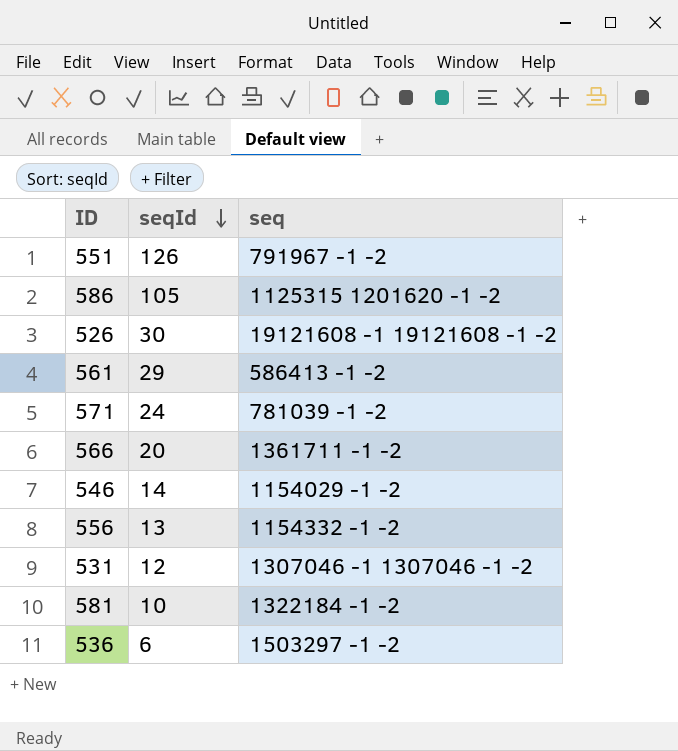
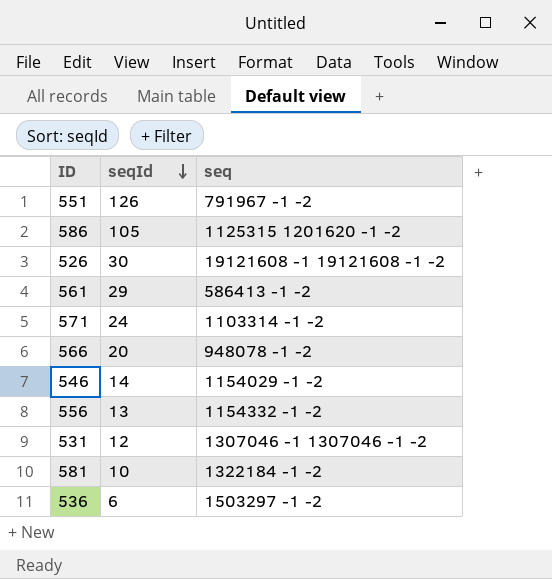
571 | seq: 781039 -1 -2 -> 1103314 -1 -2
566 | seq: 1361711 -1 -2 -> 948078 -1 -2

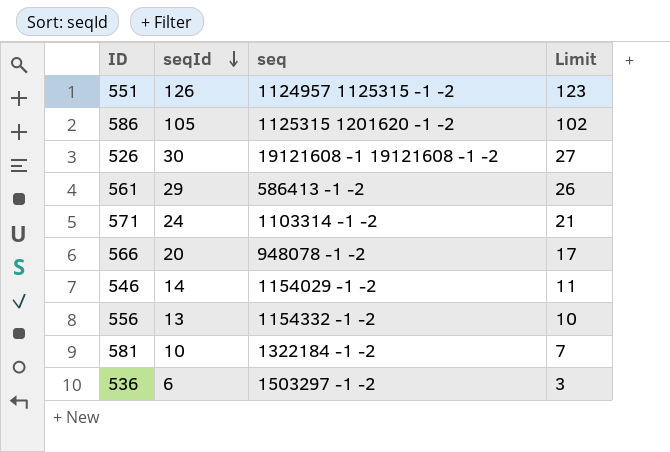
column Limit | formula: none -> [seqId] - 3
row 531: 12 | 1307046 -1 1307046 -1 -2 -> none
551 | seq: 791967 -1 -2 -> 1124957 1125315 -1 -2

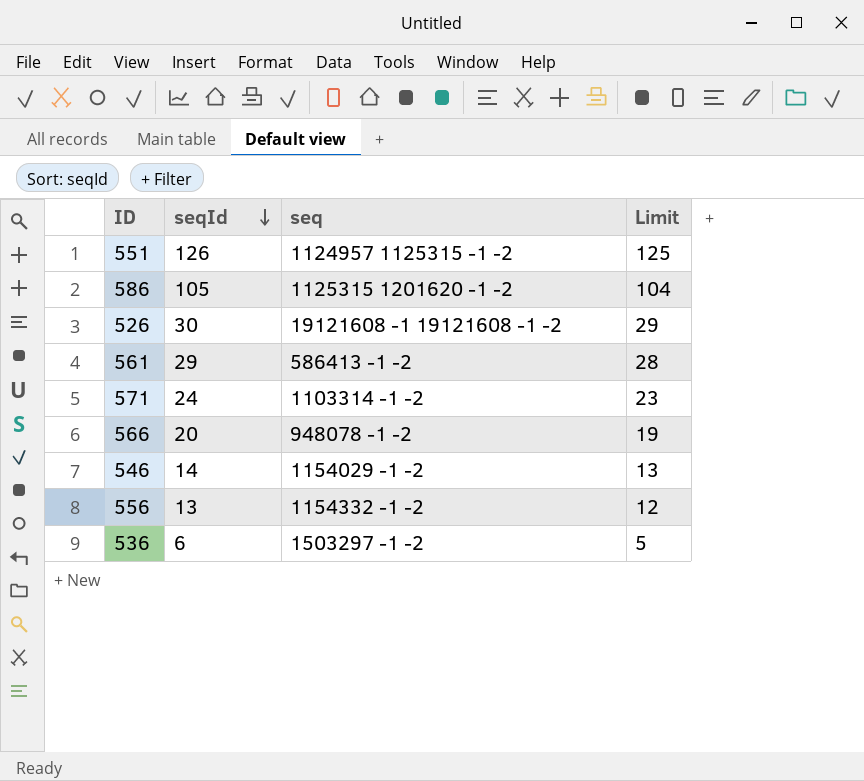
column Limit | formula: [seqId] - 3 -> [seqId] - 1
row 581: 10 | 1322184 -1 -2 | 7 -> none

